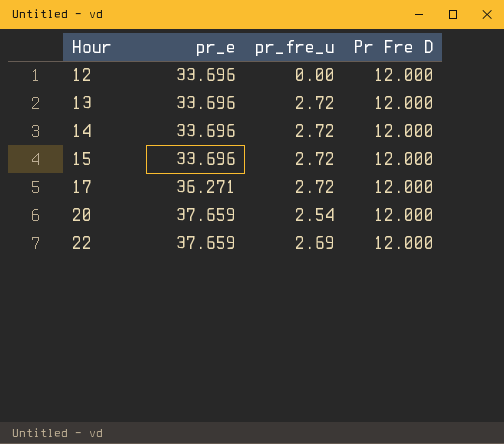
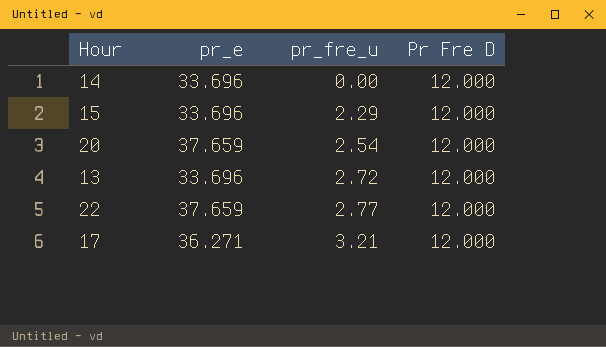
row order: Hour ascending -> pr_fre_u ascending
row 12: 33.696 | 0.00 | 12.000 -> none
14 | pr_fre_u: 2.72 -> 0.00
15 | pr_fre_u: 2.72 -> 2.29
22 | pr_fre_u: 2.69 -> 2.77
17 | pr_fre_u: 2.72 -> 3.21

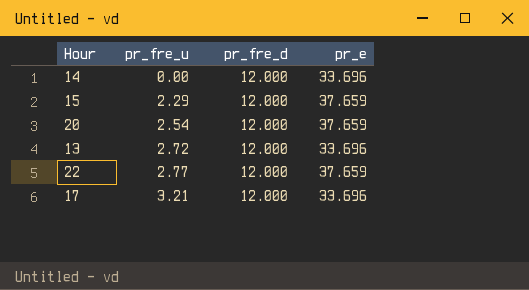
column name: Pr Fre D -> pr_fre_d
column pr_e | position: 2 -> 4
15 | pr_e: 33.696 -> 37.659
17 | pr_e: 36.271 -> 33.696

